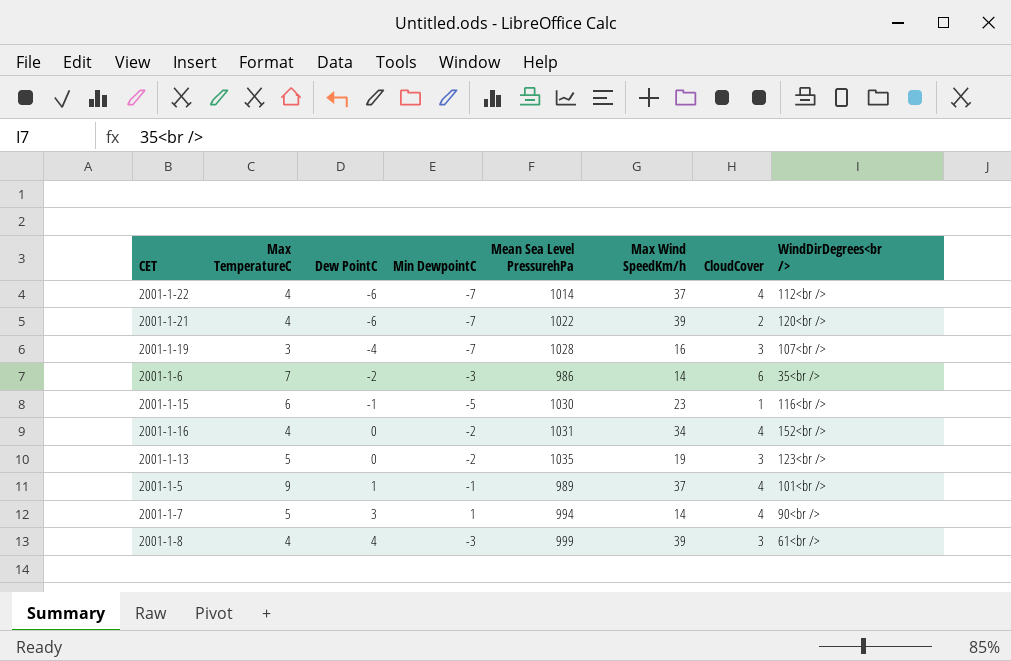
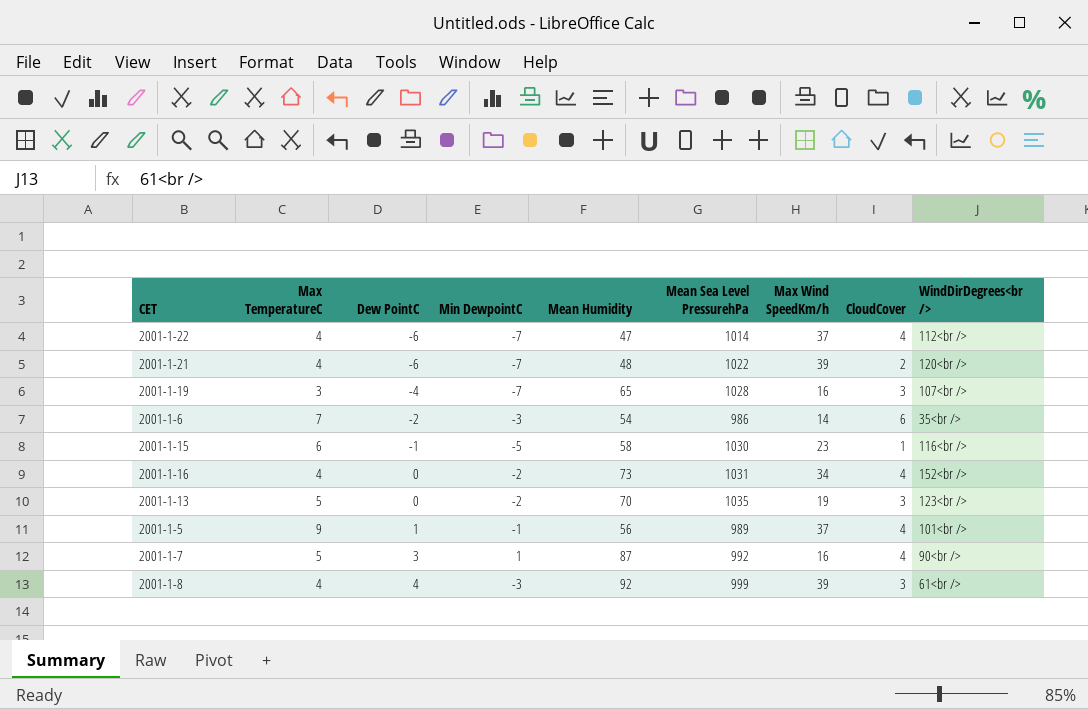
column Mean Humidity | position: none -> 5
2001-1-7 | Mean Sea Level PressurehPa: 994 -> 992
2001-1-7 | Max Wind SpeedKm/h: 14 -> 16

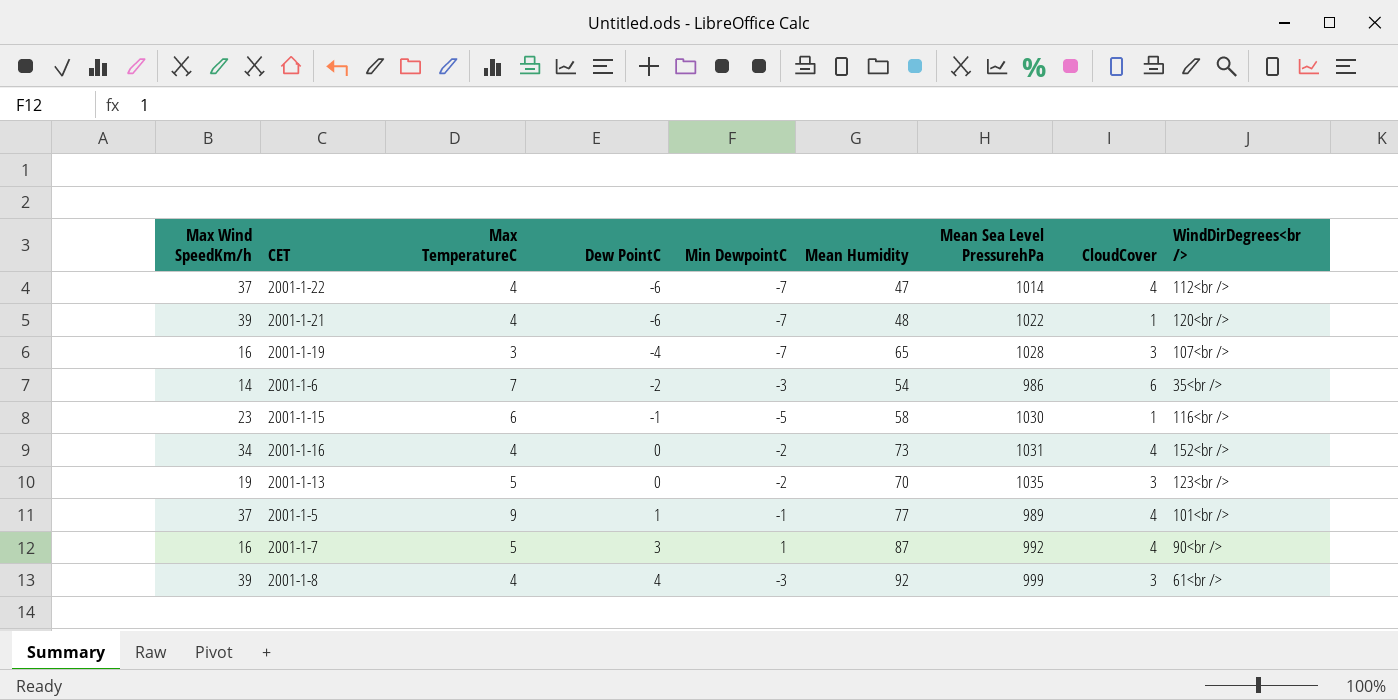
column Max Wind SpeedKm/h | position: 7 -> 1
2001-1-21 | CloudCover: 2 -> 1
2001-1-5 | Mean Humidity: 56 -> 77

